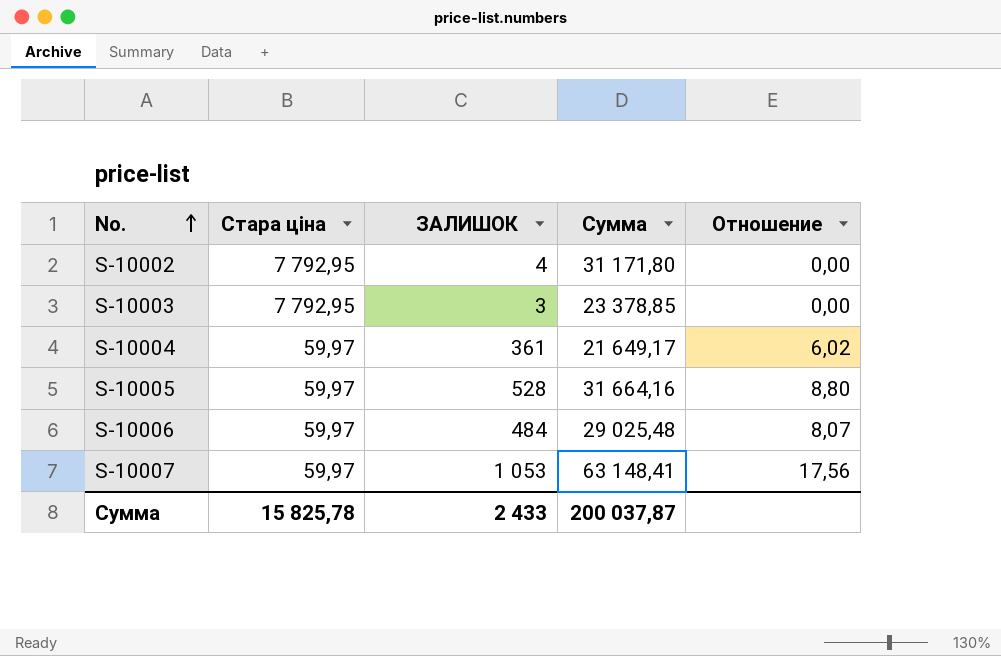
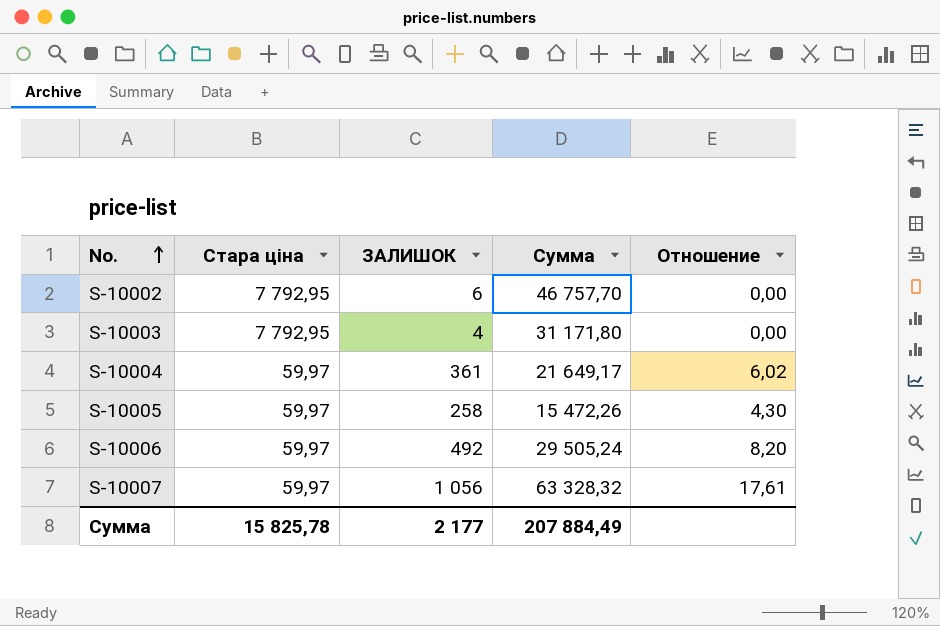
S-10002 | ЗАЛИШОК: 4 -> 6
S-10002 | Сумма: 31 171,80 -> 46 757,70
S-10003 | ЗАЛИШОК: 3 -> 4
S-10003 | Сумма: 23 378,85 -> 31 171,80
S-10005 | ЗАЛИШОК: 528 -> 258
S-10005 | Сумма: 31 664,16 -> 15 472,26
S-10005 | Отношение: 8,80 -> 4,30
S-10006 | ЗАЛИШОК: 484 -> 492
S-10006 | Сумма: 29 025,48 -> 29 505,24
S-10006 | Отношение: 8,07 -> 8,20
S-10007 | ЗАЛИШОК: 1 053 -> 1 056
S-10007 | Сумма: 63 148,41 -> 63 328,32
S-10007 | Отношение: 17,56 -> 17,61
Сумма | ЗАЛИШОК: 2 433 -> 2 177
Сумма | Сумма: 200 037,87 -> 207 884,49

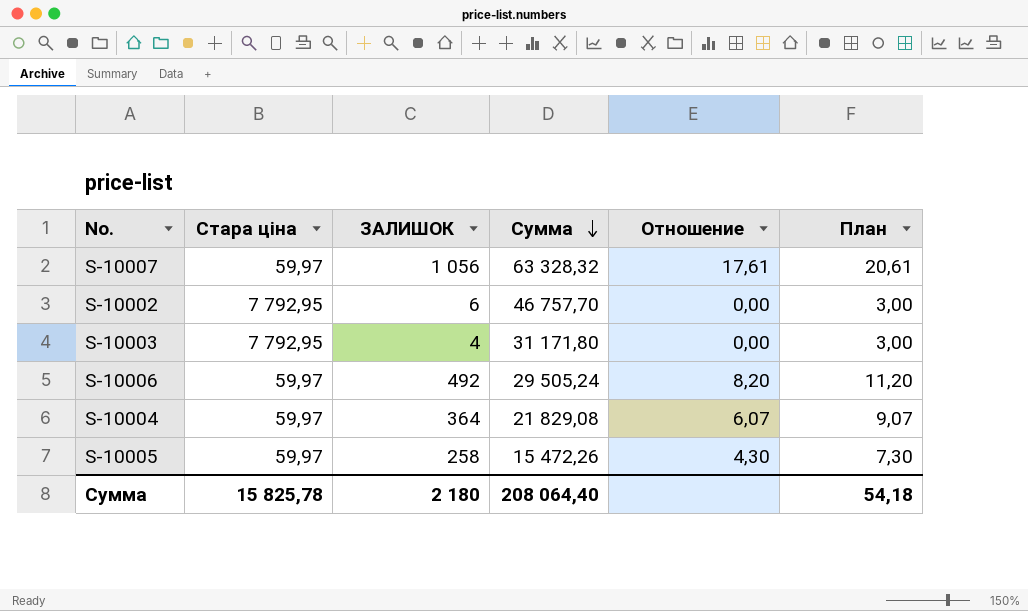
row order: No. ascending -> Сумма descending
column План | formula: none -> [Отношение] + 3
S-10004 | ЗАЛИШОК: 361 -> 364
S-10004 | Сумма: 21 649,17 -> 21 829,08
S-10004 | Отношение: 6,02 -> 6,07
Сумма | ЗАЛИШОК: 2 177 -> 2 180
Сумма | Сумма: 207 884,49 -> 208 064,40

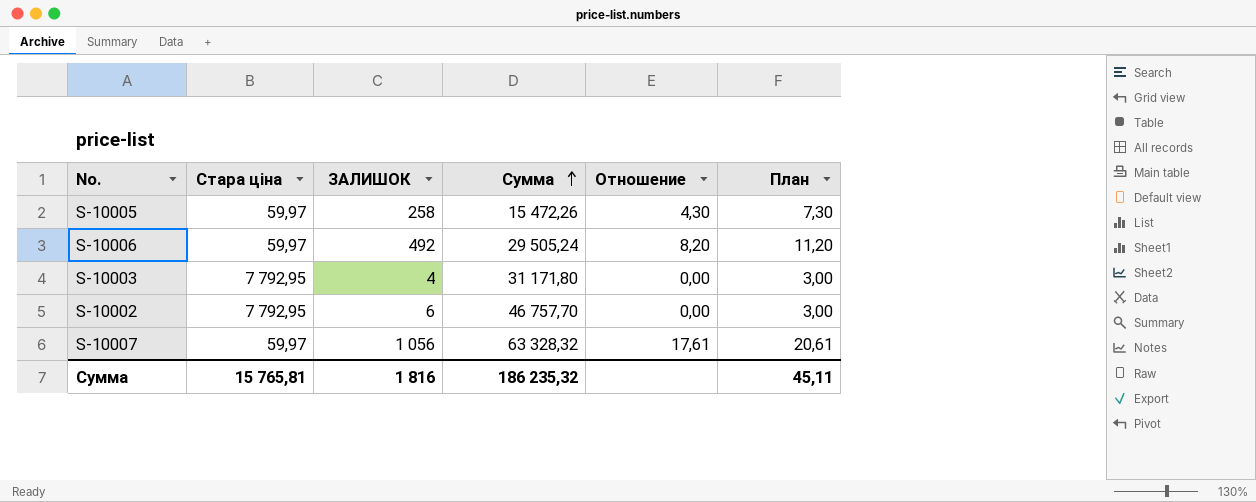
row order: Сумма descending -> Сумма ascending
row S-10004: 59,97 | 364 | 21 829,08 | 6,07 | 9,07 -> none
Сумма | Стара ціна: 15 825,78 -> 15 765,81
Сумма | ЗАЛИШОК: 2 180 -> 1 816
Сумма | Сумма: 208 064,40 -> 186 235,32
Сумма | План: 54,18 -> 45,11

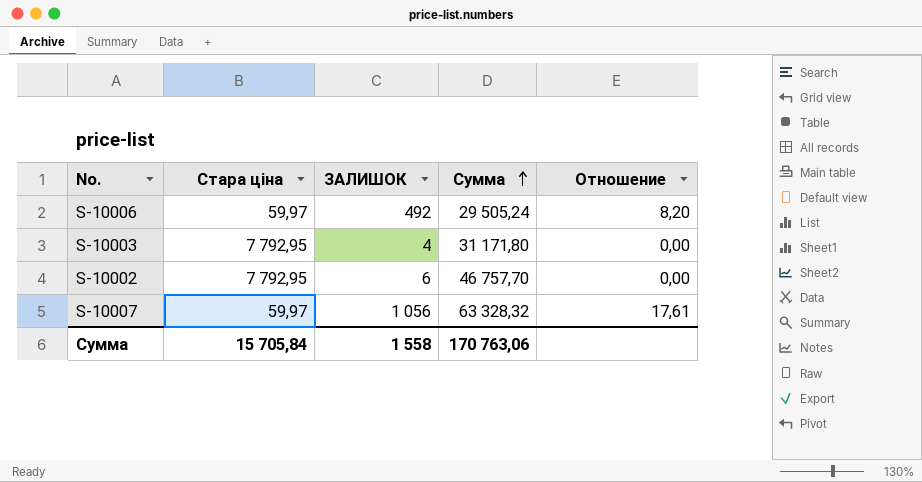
column План | formula: [Отношение] + 3 -> none
row S-10005: 59,97 | 258 | 15 472,26 | 4,30 | 7,30 -> none
Сумма | Стара ціна: 15 765,81 -> 15 705,84
Сумма | ЗАЛИШОК: 1 816 -> 1 558
Сумма | Сумма: 186 235,32 -> 170 763,06

